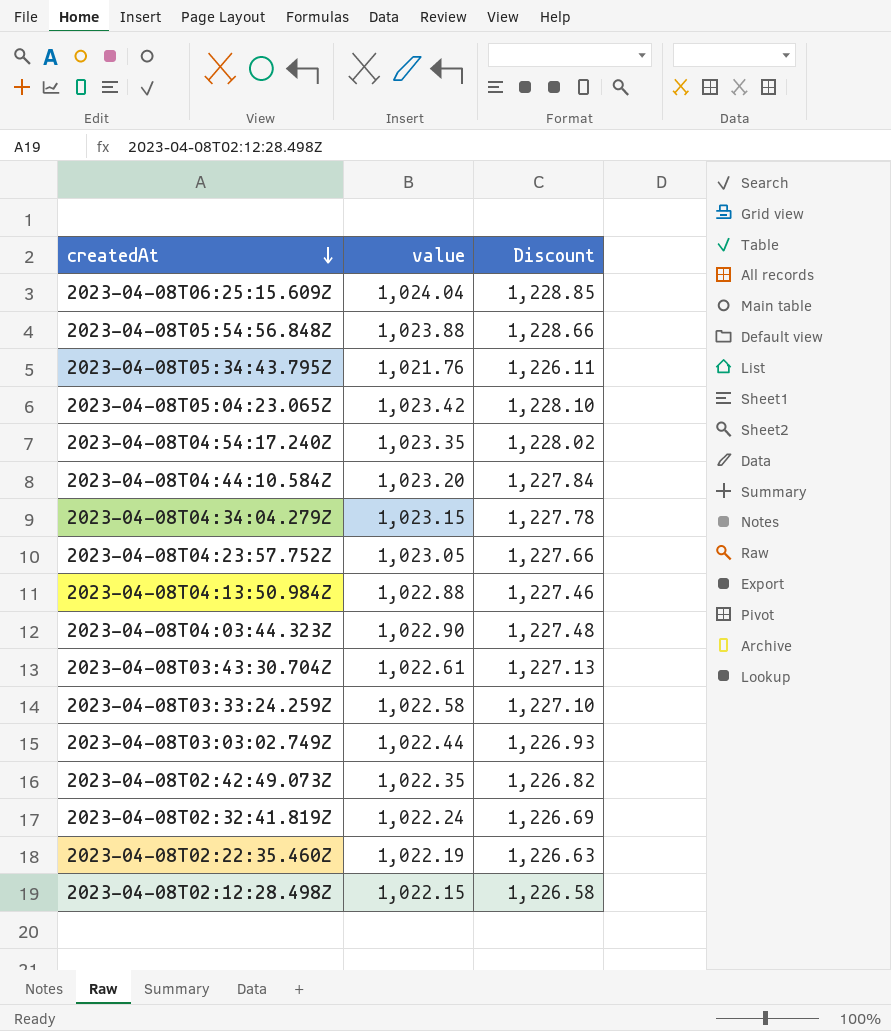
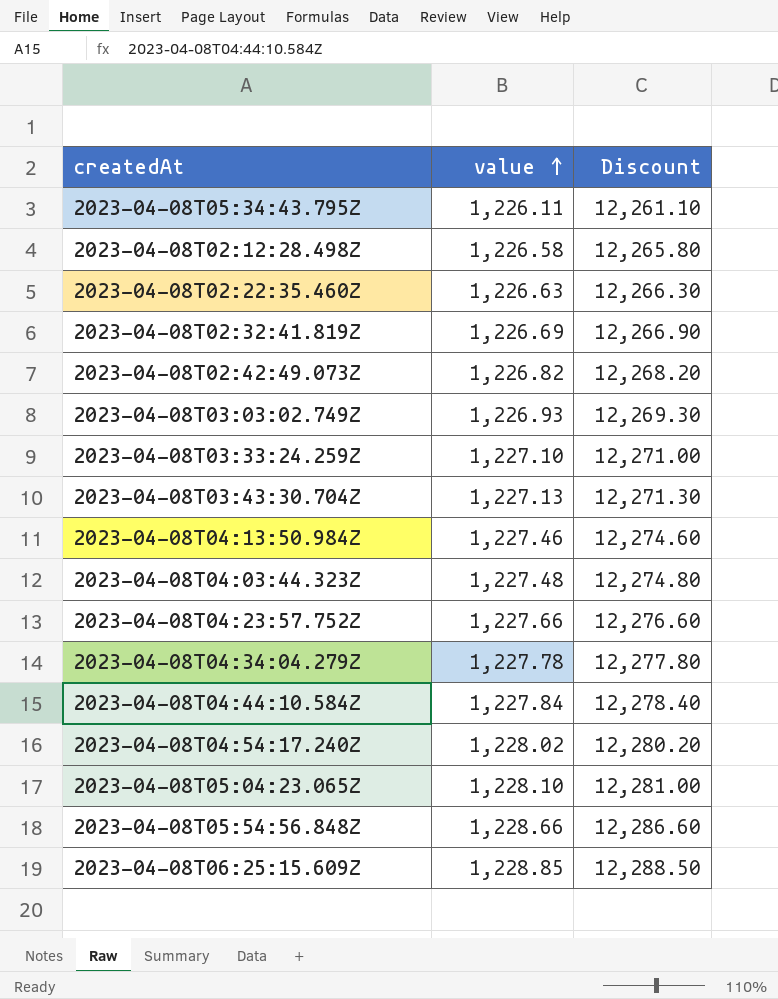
row order: createdAt descending -> value ascending
column Discount | formula: [value] * 1.2 -> [value] * 10
2023-04-08T05:34:43.795Z | value: 1,021.76 -> 1,226.11
2023-04-08T02:12:28.498Z | value: 1,022.15 -> 1,226.58
2023-04-08T02:22:35.460Z | value: 1,022.19 -> 1,226.63
2023-04-08T02:32:41.819Z | value: 1,022.24 -> 1,226.69
2023-04-08T02:42:49.073Z | value: 1,022.35 -> 1,226.82
2023-04-08T03:03:02.749Z | value: 1,022.44 -> 1,226.93
2023-04-08T03:33:24.259Z | value: 1,022.58 -> 1,227.10
2023-04-08T03:43:30.704Z | value: 1,022.61 -> 1,227.13
2023-04-08T04:13:50.984Z | value: 1,022.88 -> 1,227.46
2023-04-08T04:03:44.323Z | value: 1,022.90 -> 1,227.48
2023-04-08T04:23:57.752Z | value: 1,023.05 -> 1,227.66
2023-04-08T04:34:04.279Z | value: 1,023.15 -> 1,227.78
2023-04-08T04:44:10.584Z | value: 1,023.20 -> 1,227.84
2023-04-08T04:54:17.240Z | value: 1,023.35 -> 1,228.02
2023-04-08T05:04:23.065Z | value: 1,023.42 -> 1,228.10
2023-04-08T05:54:56.848Z | value: 1,023.88 -> 1,228.66
2023-04-08T06:25:15.609Z | value: 1,024.04 -> 1,228.85

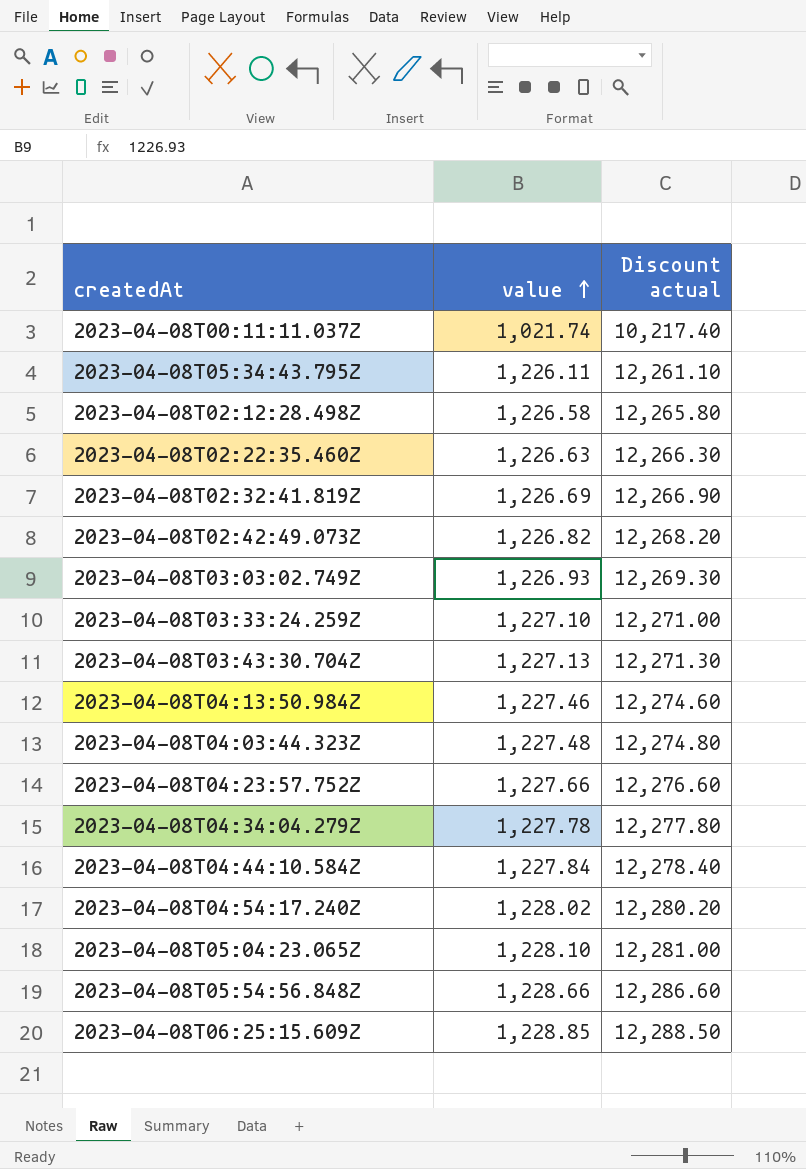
column name: Discount -> Discount actual
row 2023-04-08T00:11:11.037Z: none -> 1,021.74 | 10,217.40

